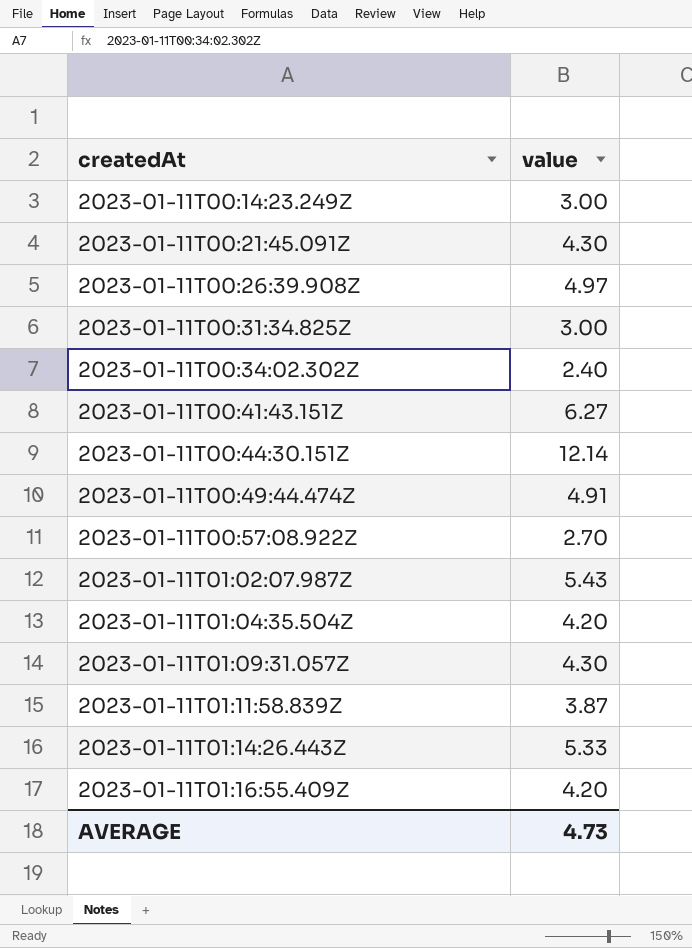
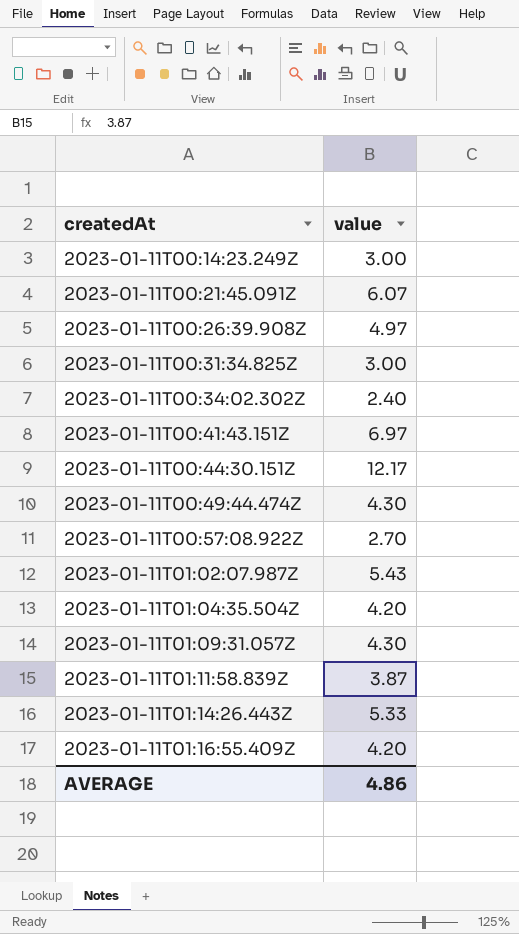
2023-01-11T00:21:45.091Z | value: 4.30 -> 6.07
2023-01-11T00:41:43.151Z | value: 6.27 -> 6.97
2023-01-11T00:44:30.151Z | value: 12.14 -> 12.17
2023-01-11T00:49:44.474Z | value: 4.91 -> 4.30
AVERAGE | value: 4.73 -> 4.86

